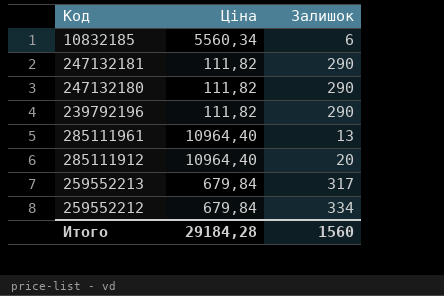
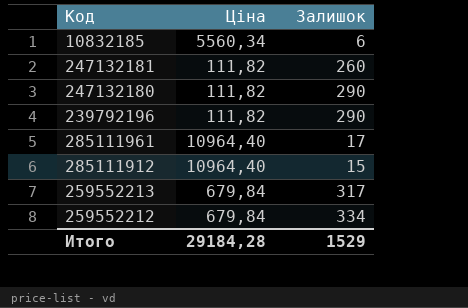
247132181 | Залишок: 290 -> 260
285111961 | Залишок: 13 -> 17
285111912 | Залишок: 20 -> 15
Итого | Залишок: 1560 -> 1529

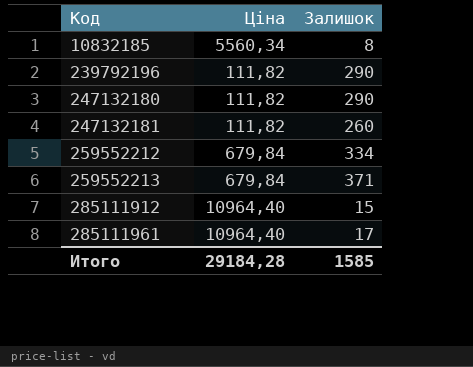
row order: none -> Код ascending
10832185 | Залишок: 6 -> 8
259552213 | Залишок: 317 -> 371
Итого | Залишок: 1529 -> 1585

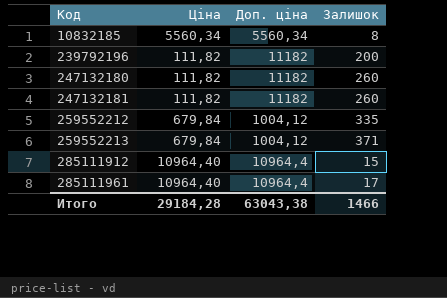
column Доп. ціна | position: none -> 3
239792196 | Залишок: 290 -> 200
247132180 | Залишок: 290 -> 260
259552212 | Залишок: 334 -> 335
Итого | Залишок: 1585 -> 1466

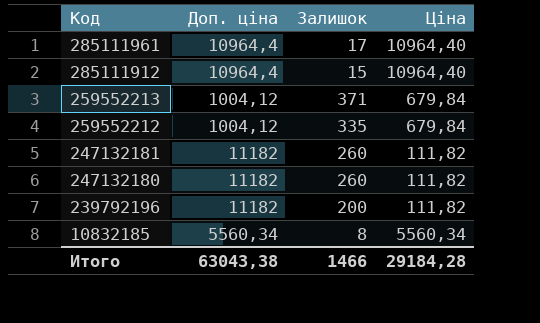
row order: Код ascending -> Код descending
column Ціна | position: 2 -> 4

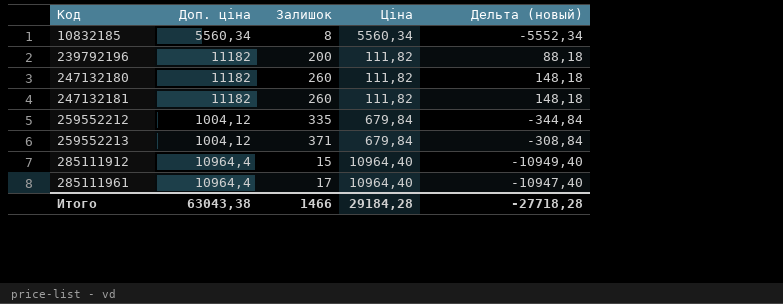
row order: Код descending -> Код ascending
column Дельта (новый) | formula: none -> [Залишок] - [Ціна]

